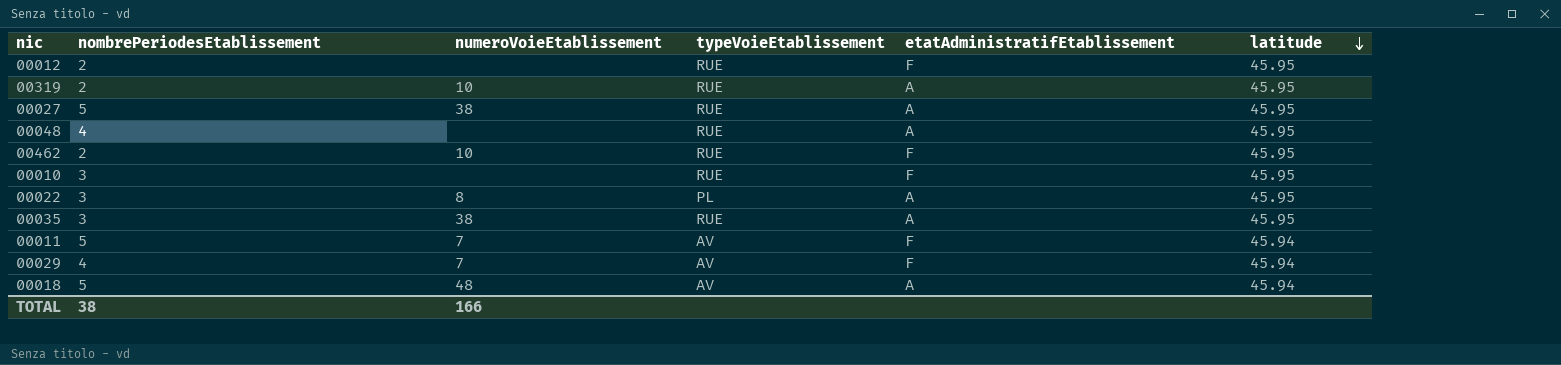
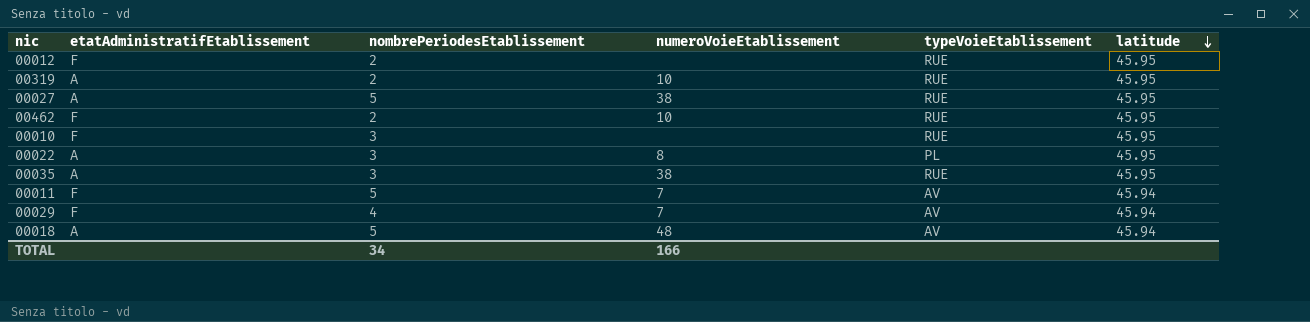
column etatAdministratifEtablissement | position: 5 -> 2
row 00048: 4 | none | RUE | A | 45.95 -> none
TOTAL | nombrePeriodesEtablissement: 38 -> 34

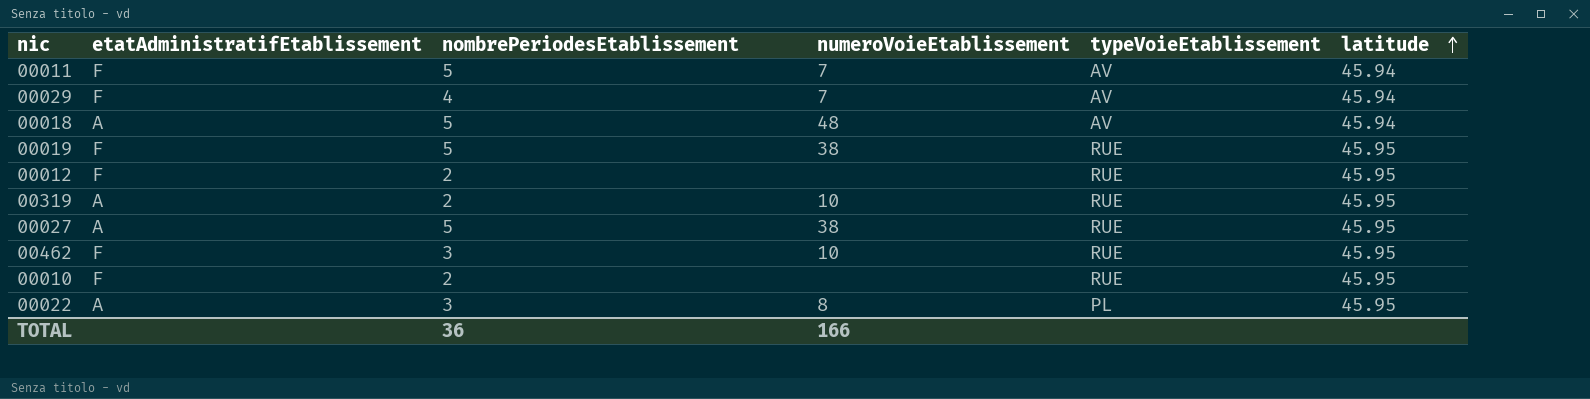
row order: latitude descending -> latitude ascending
row 00035: A | 3 | 38 | RUE | 45.95 -> none
row 00019: none -> F | 5 | 38 | RUE | 45.95
00462 | nombrePeriodesEtablissement: 2 -> 3
00010 | nombrePeriodesEtablissement: 3 -> 2
TOTAL | nombrePeriodesEtablissement: 34 -> 36

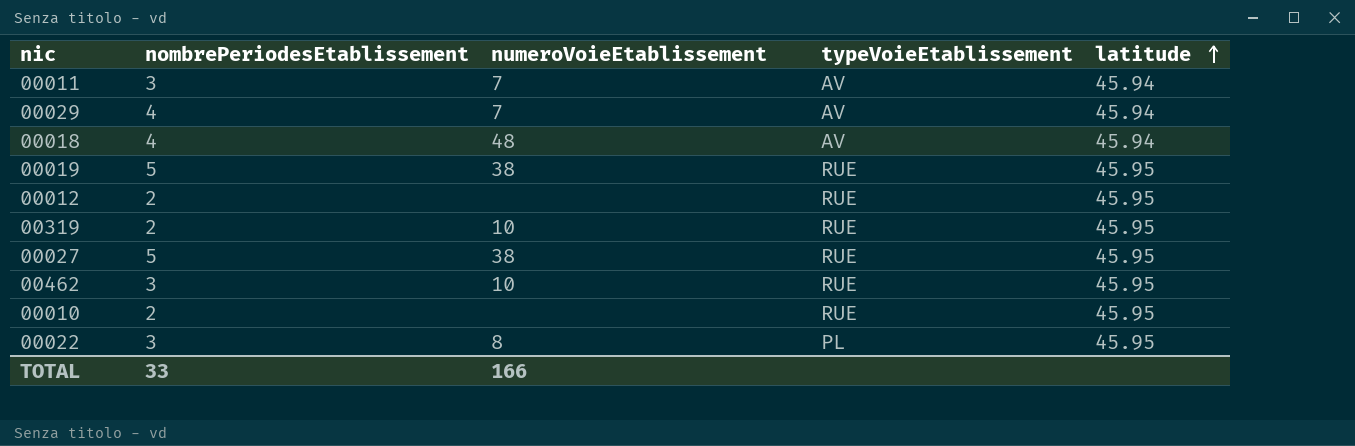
column etatAdministratifEtablissement | position: 2 -> none
00011 | nombrePeriodesEtablissement: 5 -> 3
00018 | nombrePeriodesEtablissement: 5 -> 4
TOTAL | nombrePeriodesEtablissement: 36 -> 33

